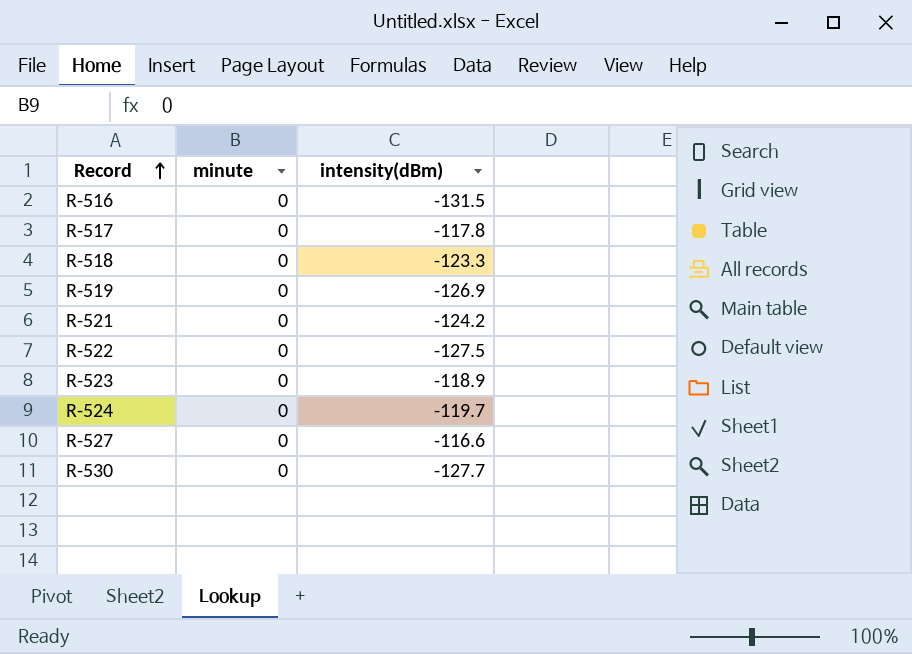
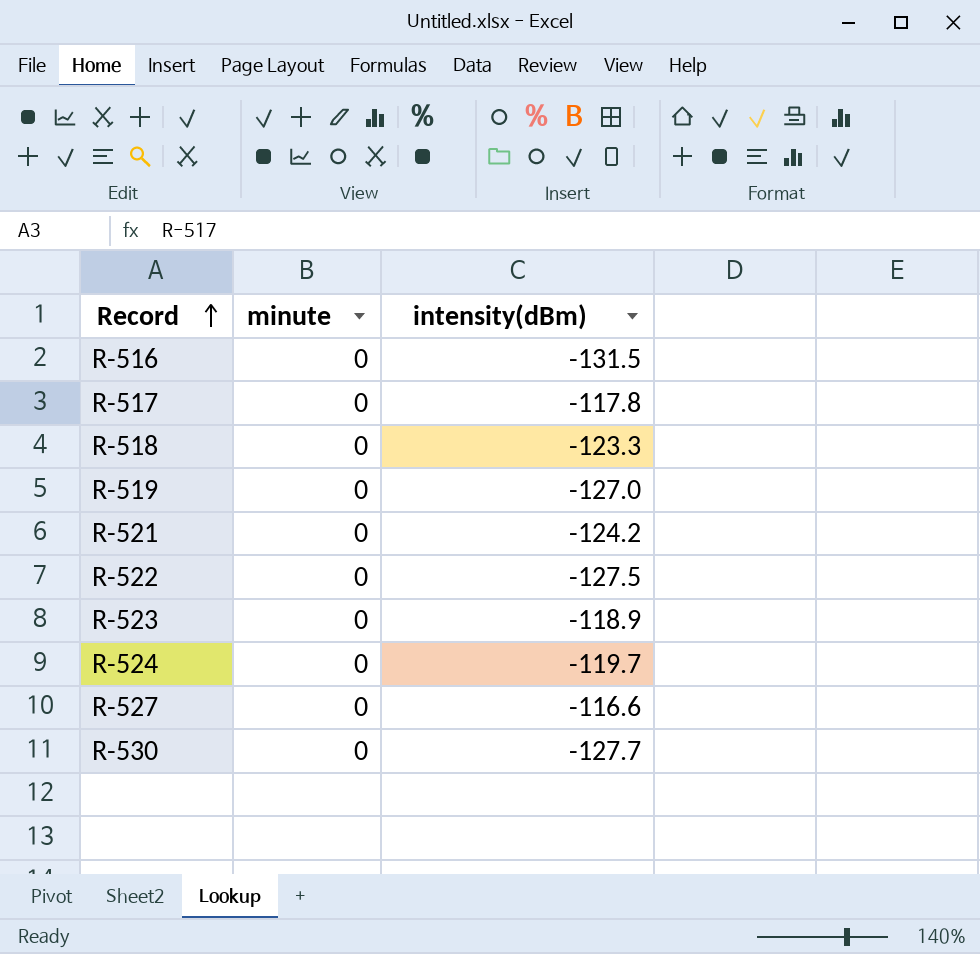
R-519 | intensity(dBm): -126.9 -> -127.0

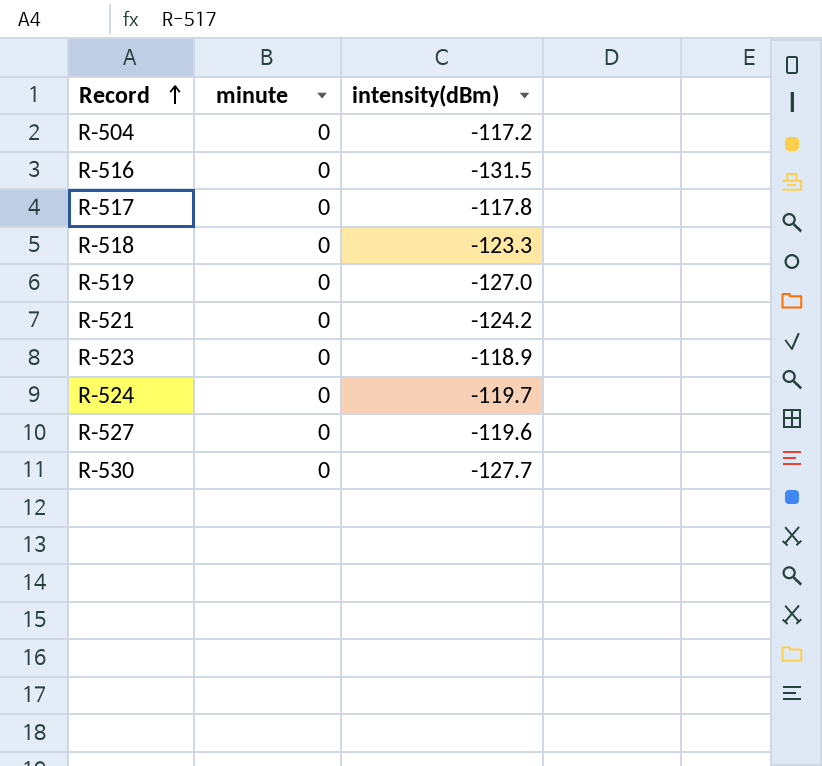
row R-522: 0 | -127.5 -> none
row R-504: none -> 0 | -117.2
R-527 | intensity(dBm): -116.6 -> -119.6

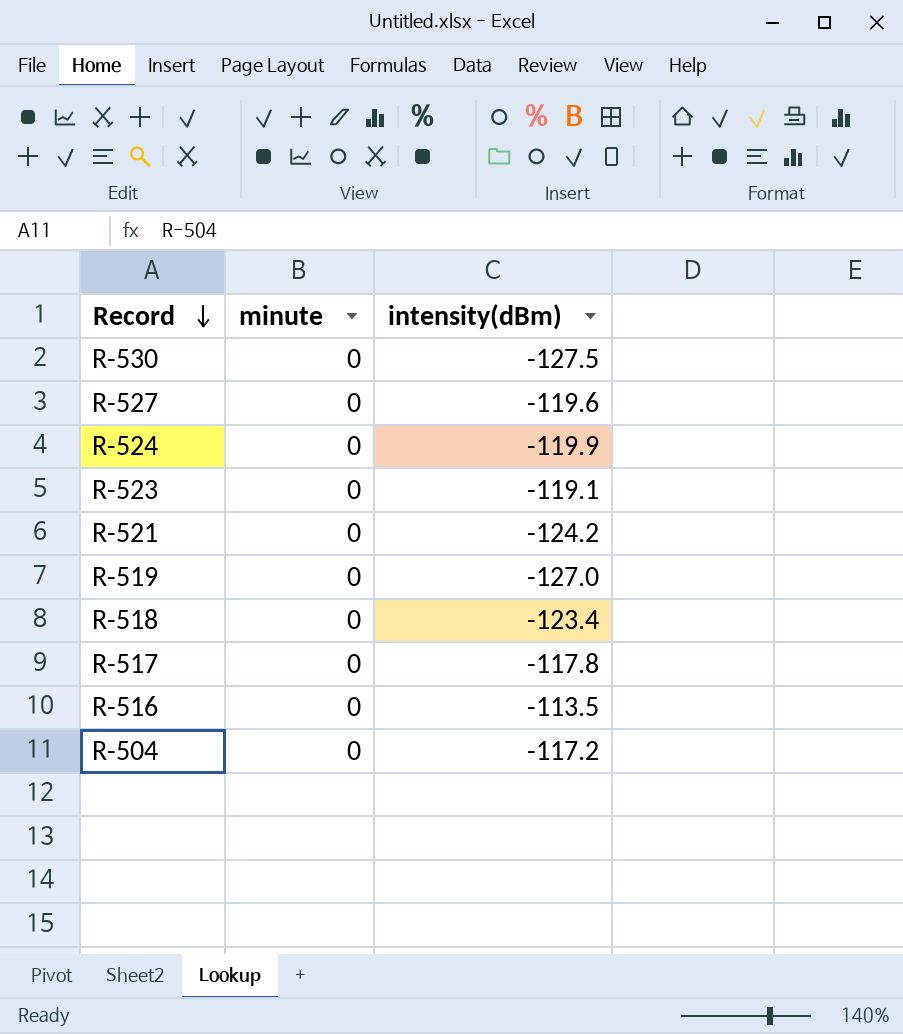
row order: Record ascending -> Record descending
R-530 | intensity(dBm): -127.7 -> -127.5
R-524 | intensity(dBm): -119.7 -> -119.9
R-523 | intensity(dBm): -118.9 -> -119.1
R-518 | intensity(dBm): -123.3 -> -123.4
R-516 | intensity(dBm): -131.5 -> -113.5

